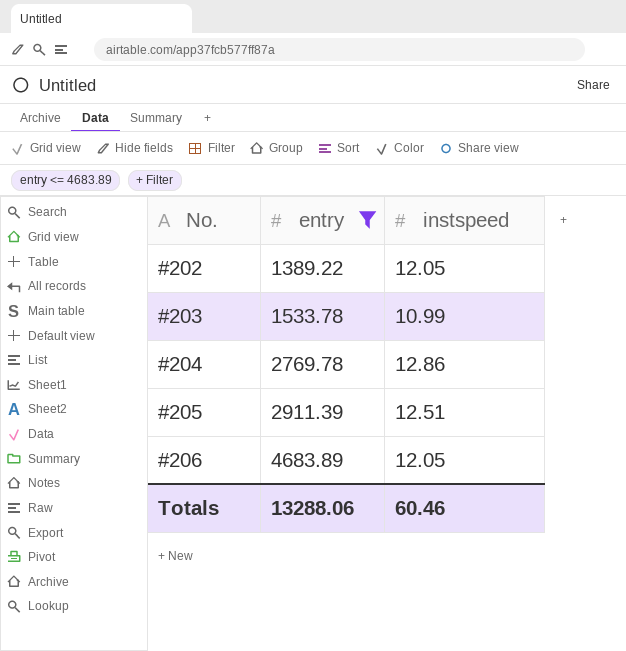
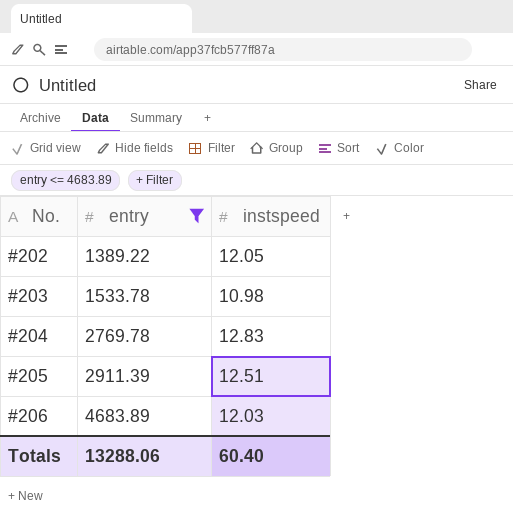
#203 | instspeed: 10.99 -> 10.98
#204 | instspeed: 12.86 -> 12.83
#206 | instspeed: 12.05 -> 12.03
Totals | instspeed: 60.46 -> 60.40

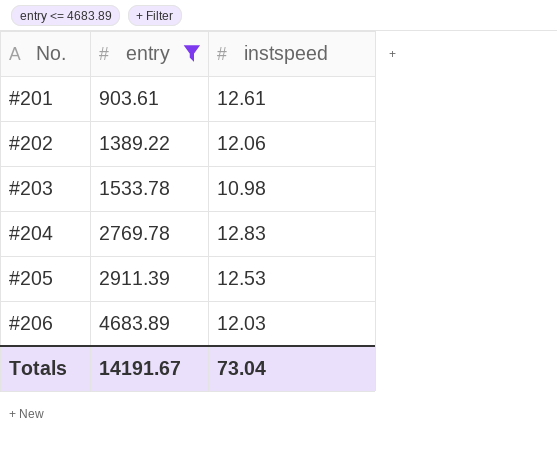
row #201: none -> 903.61 | 12.61
#202 | instspeed: 12.05 -> 12.06
#205 | instspeed: 12.51 -> 12.53
Totals | entry: 13288.06 -> 14191.67
Totals | instspeed: 60.40 -> 73.04

